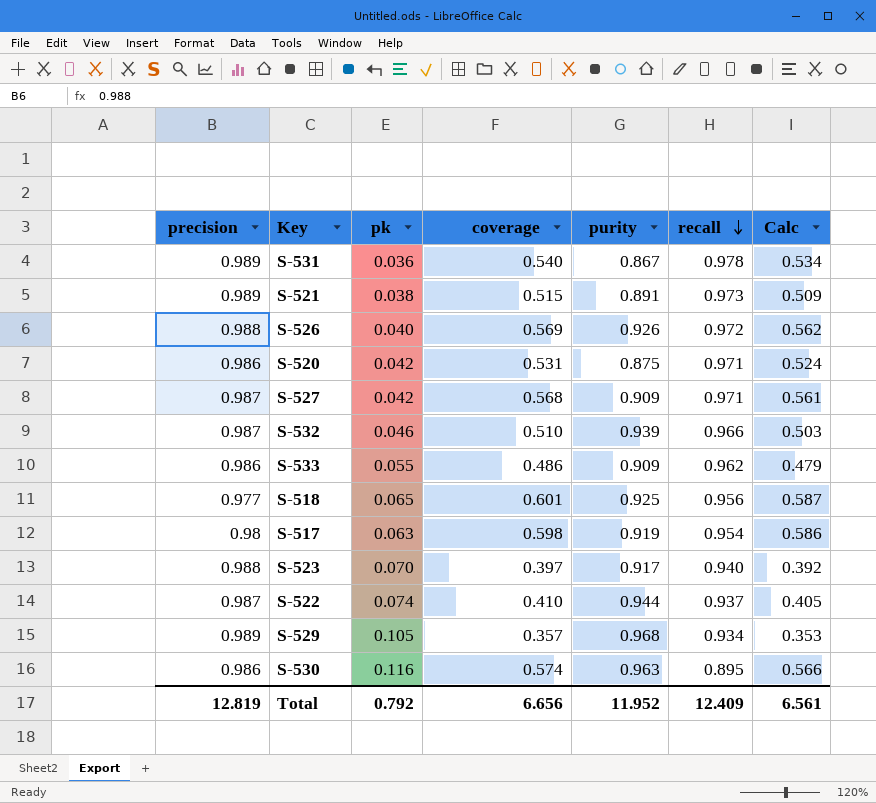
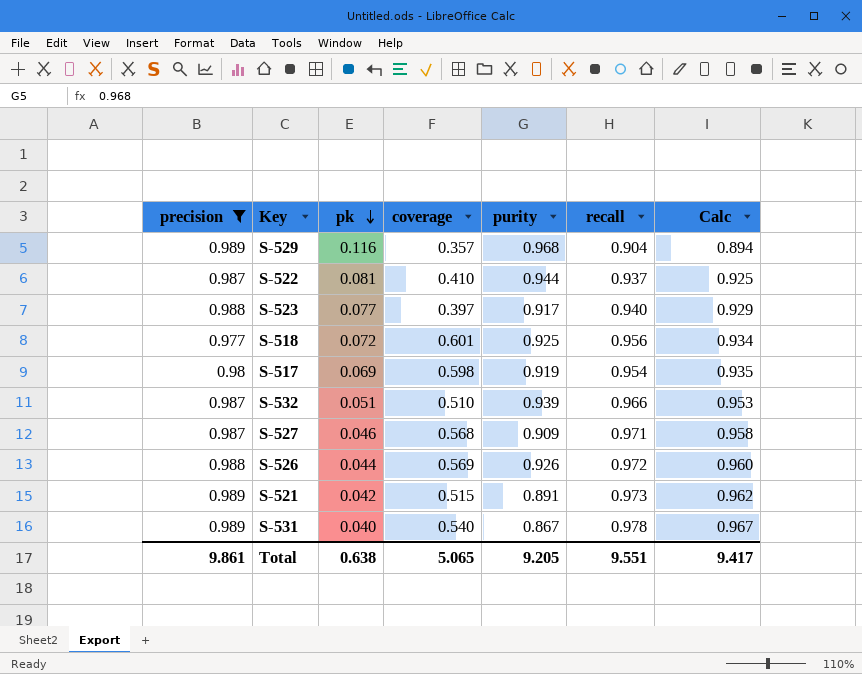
filter: none -> precision != 0.986
row order: recall descending -> pk descending
column Calc | formula: [precision] * [coverage] -> [precision] * [recall]
S-529 | pk: 0.105 -> 0.116
S-529 | recall: 0.934 -> 0.904
S-522 | pk: 0.074 -> 0.081
S-523 | pk: 0.070 -> 0.077
S-518 | pk: 0.065 -> 0.072
S-517 | pk: 0.063 -> 0.069
S-532 | pk: 0.046 -> 0.051
S-527 | pk: 0.042 -> 0.046
S-526 | pk: 0.040 -> 0.044
S-521 | pk: 0.038 -> 0.042
S-531 | pk: 0.036 -> 0.040
Total | precision: 12.819 -> 9.861
Total | pk: 0.792 -> 0.638
Total | coverage: 6.656 -> 5.065
Total | purity: 11.952 -> 9.205
Total | recall: 12.409 -> 9.551
Total | Calc: 6.561 -> 9.417

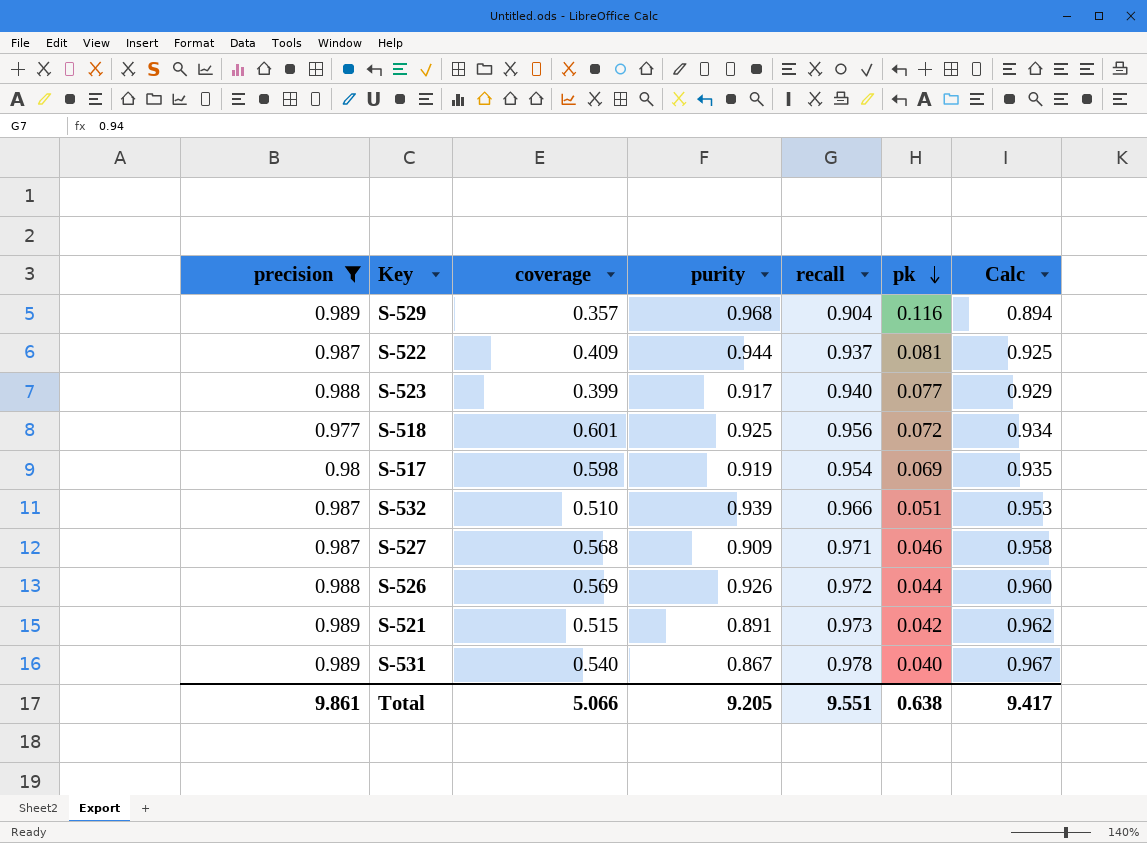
column pk | position: 3 -> 6
S-522 | coverage: 0.410 -> 0.409
S-523 | coverage: 0.397 -> 0.399
Total | coverage: 5.065 -> 5.066

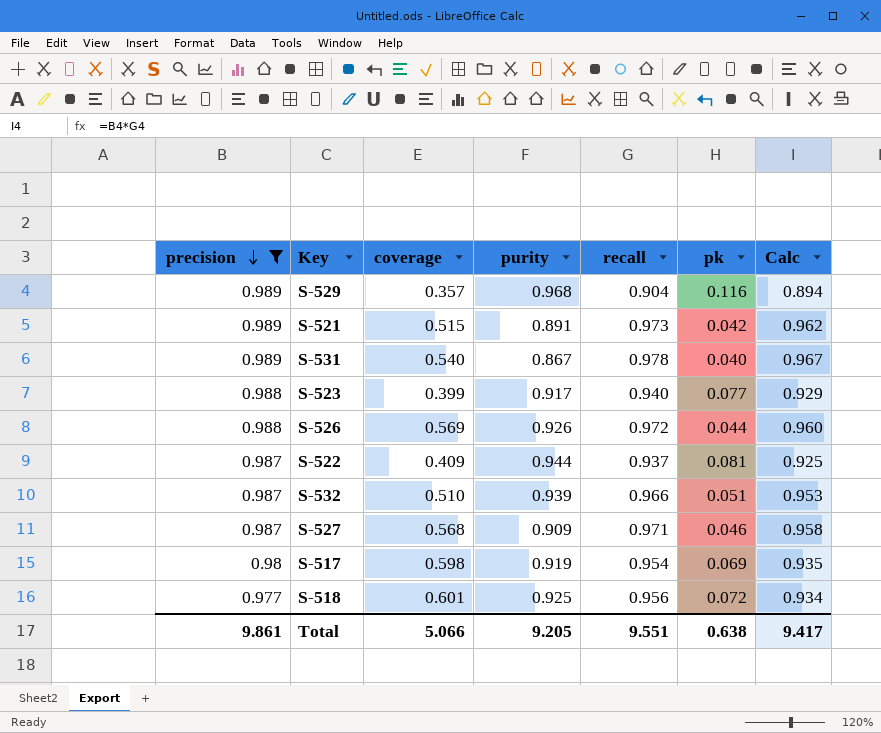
row order: pk descending -> precision descending

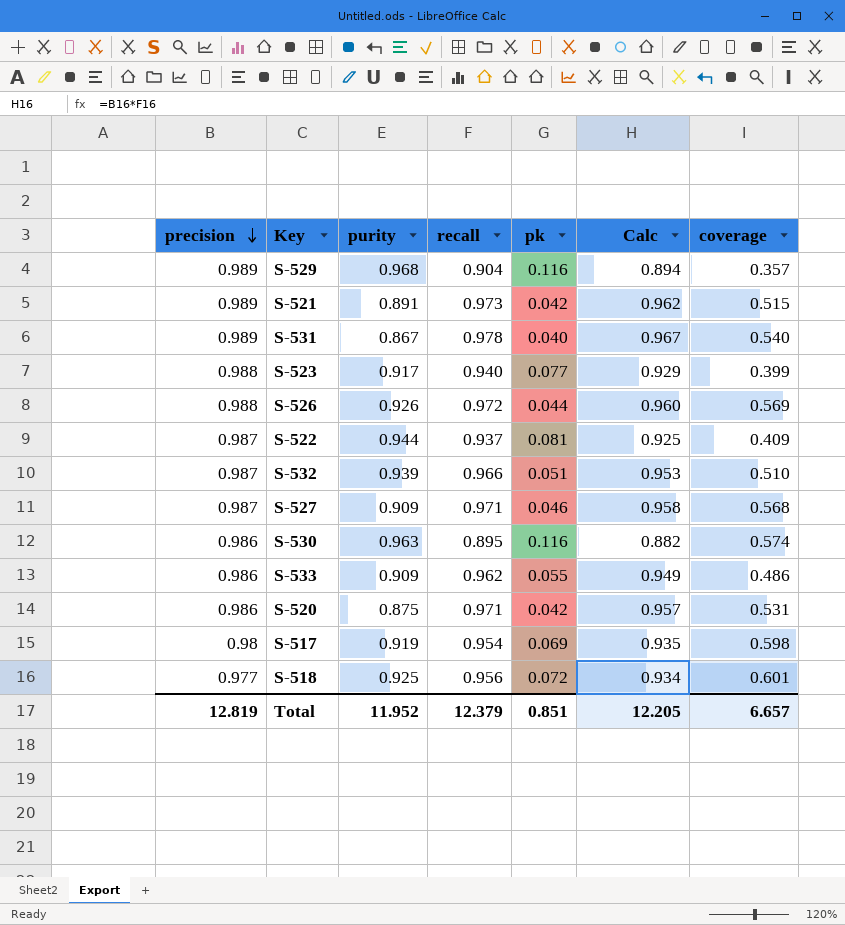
filter: precision != 0.986 -> none
column coverage | position: 3 -> 7
Total | precision: 9.861 -> 12.819
Total | purity: 9.205 -> 11.952
Total | recall: 9.551 -> 12.379
Total | pk: 0.638 -> 0.851
Total | Calc: 9.417 -> 12.205
Total | coverage: 5.066 -> 6.657

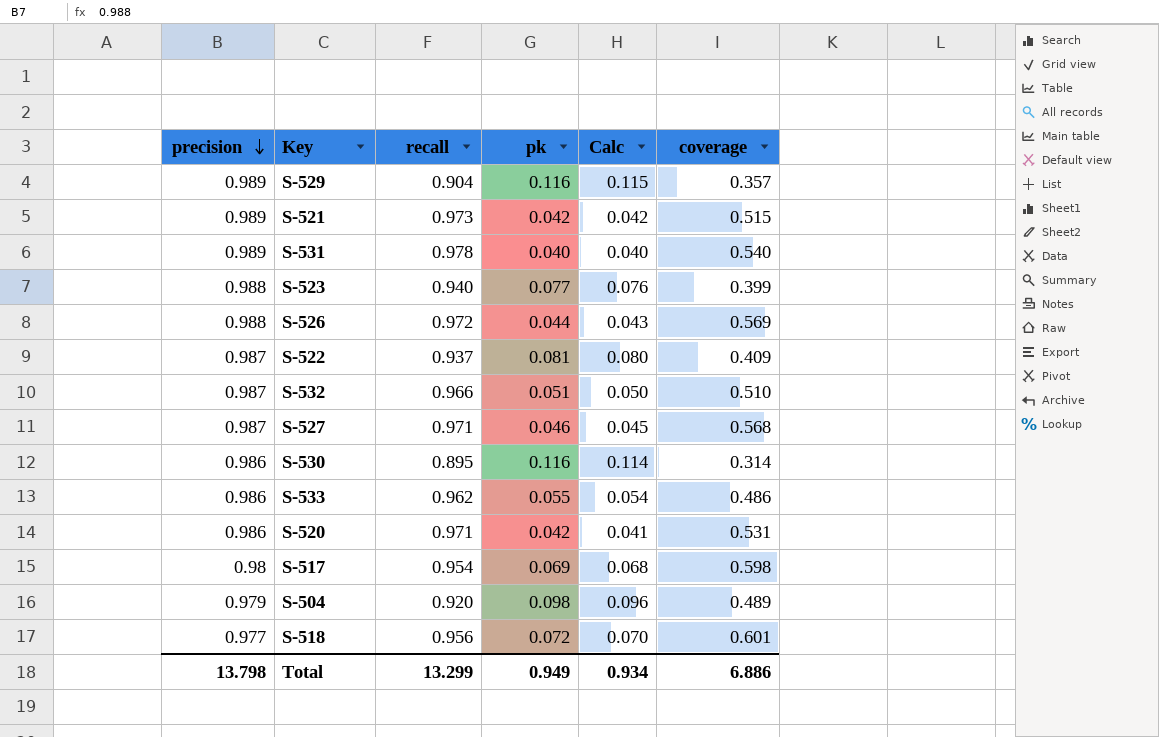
column purity | position: 3 -> none
column Calc | formula: [precision] * [recall] -> [precision] * [pk]
S-530 | coverage: 0.574 -> 0.314
row S-504: none -> 0.979 | 0.920 | 0.098 | 0.096 | 0.489
Total | precision: 12.819 -> 13.798
Total | recall: 12.379 -> 13.299
Total | pk: 0.851 -> 0.949
Total | Calc: 12.205 -> 0.934
Total | coverage: 6.657 -> 6.886

